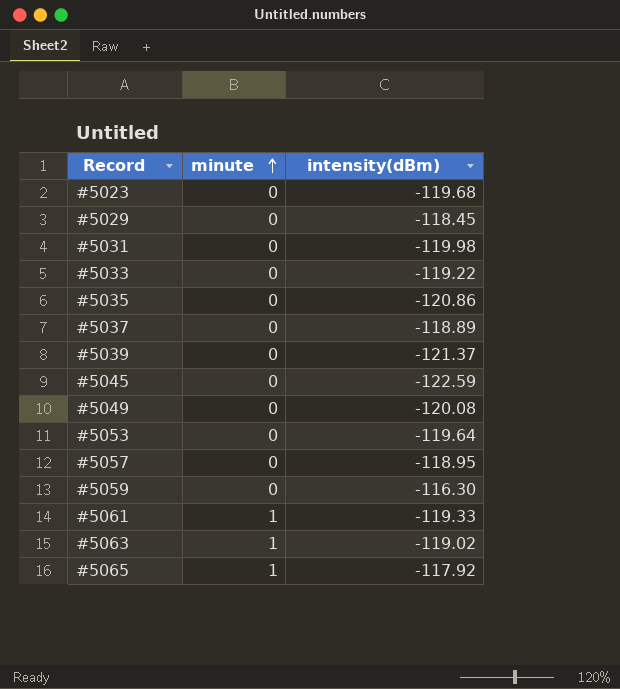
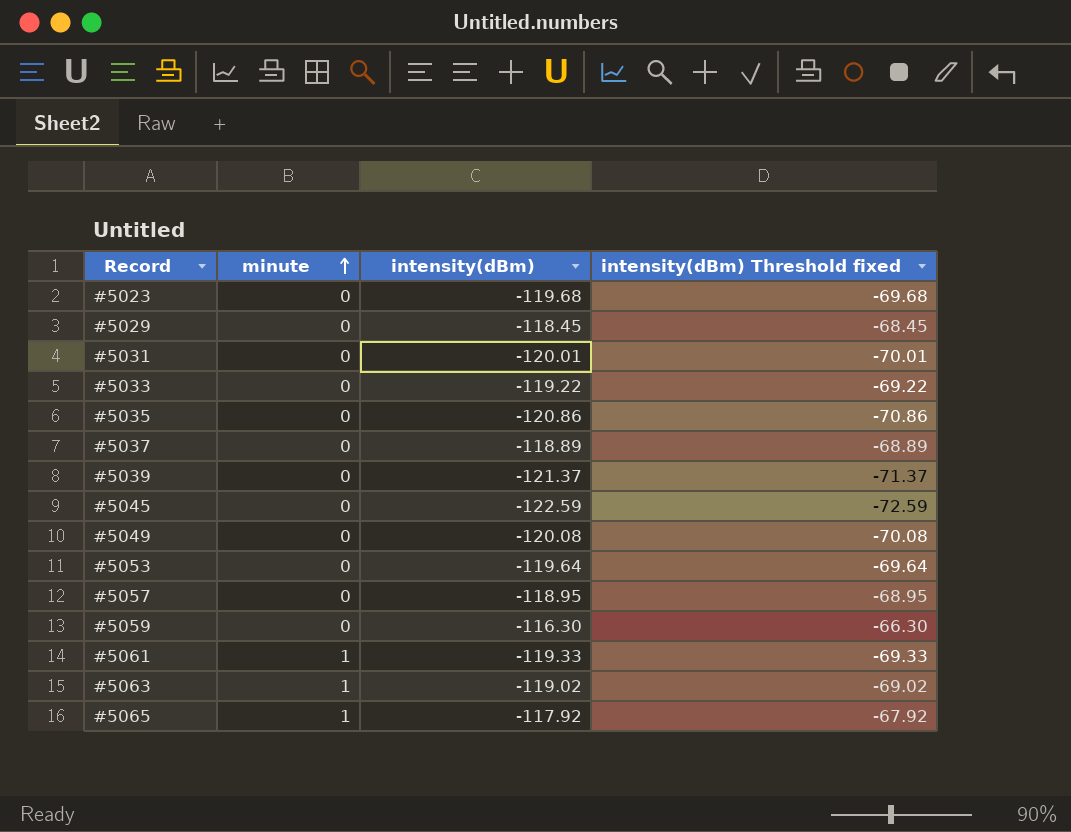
column intensity(dBm) Threshold fixed | formula: none -> [intensity(dBm)] + 50
#5031 | intensity(dBm): -119.98 -> -120.01

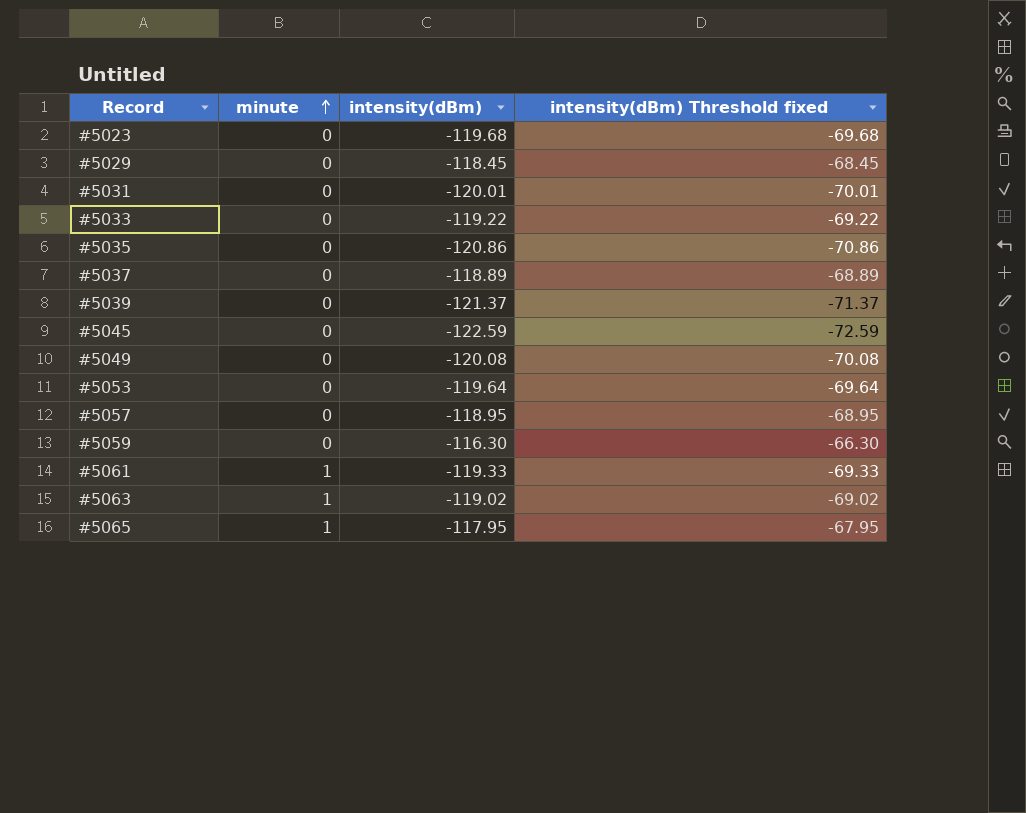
#5065 | intensity(dBm): -117.92 -> -117.95
#5065 | intensity(dBm) Threshold fixed: -67.92 -> -67.95

